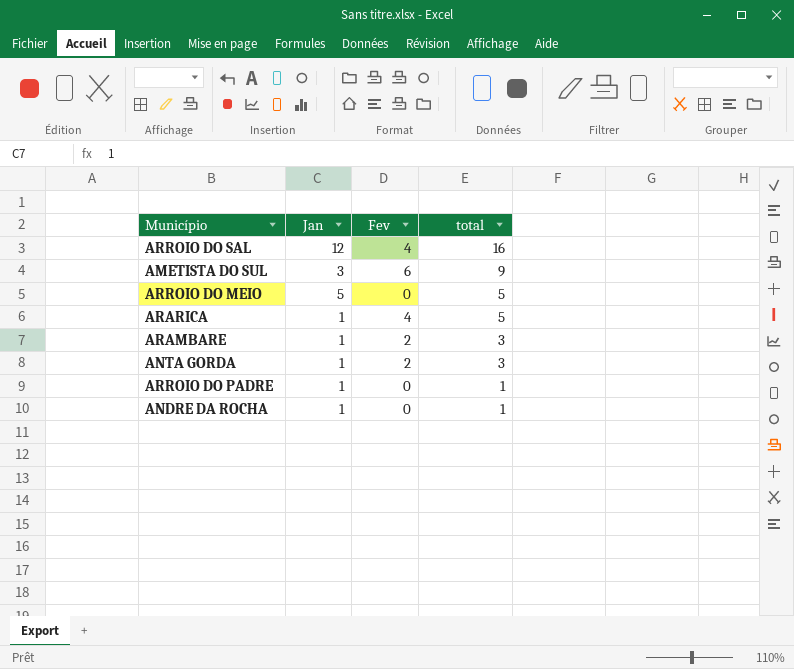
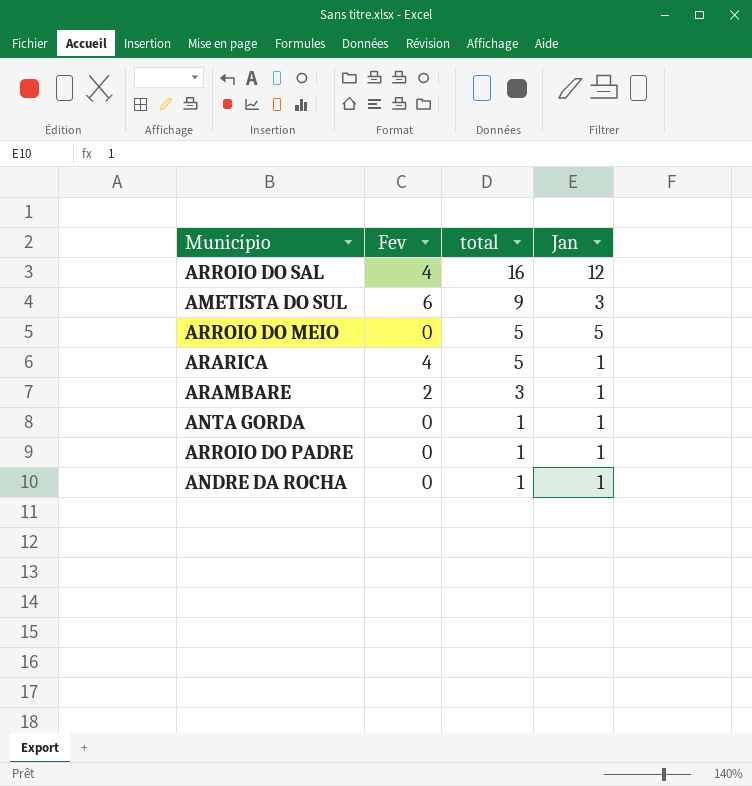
column Jan | position: 2 -> 4
ANTA GORDA | Fev: 2 -> 0
ANTA GORDA | total: 3 -> 1

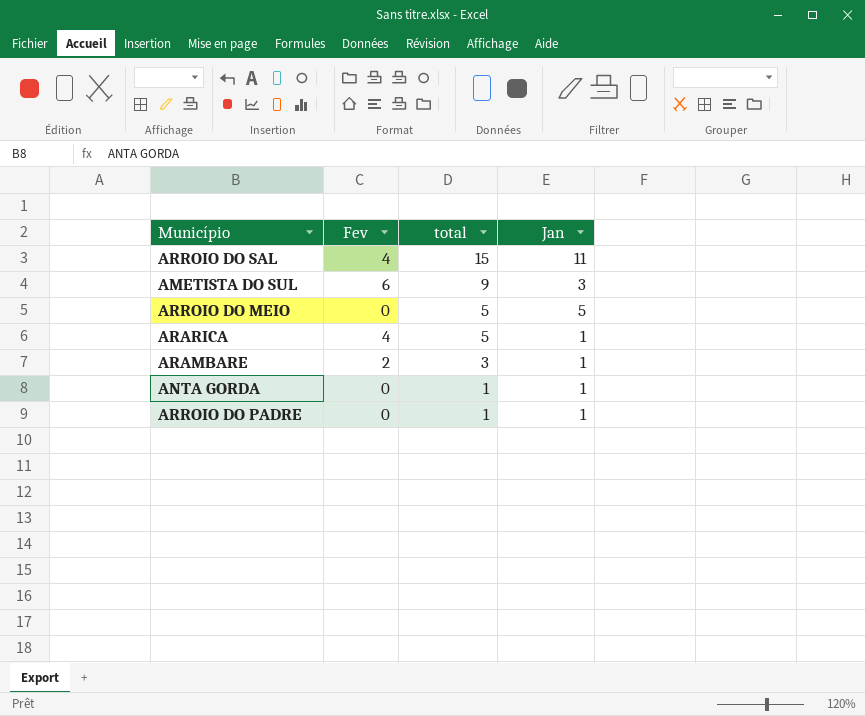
row ANDRE DA ROCHA: 0 | 1 | 1 -> none
ARROIO DO SAL | total: 16 -> 15
ARROIO DO SAL | Jan: 12 -> 11

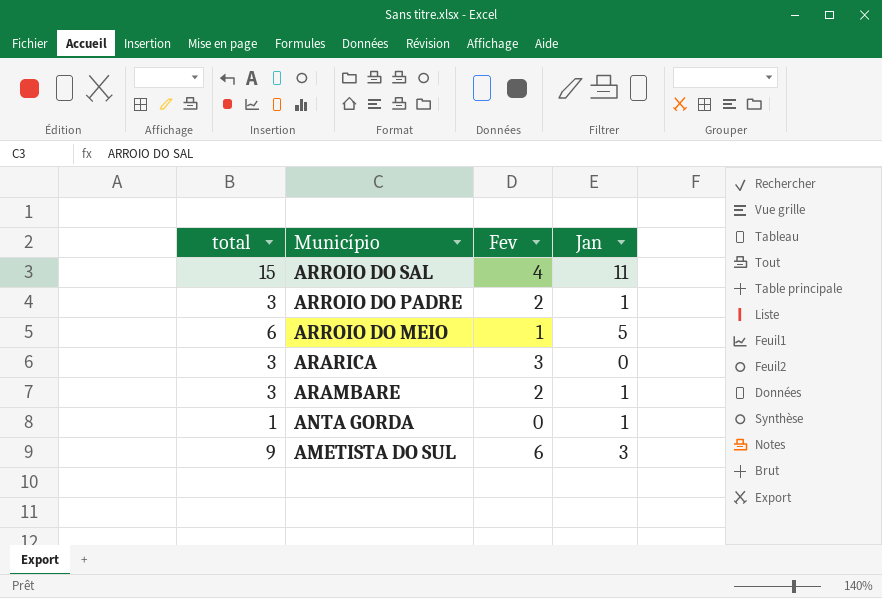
row order: total descending -> Município descending
column total | position: 3 -> 1
ARROIO DO PADRE | total: 1 -> 3
ARROIO DO PADRE | Fev: 0 -> 2
ARROIO DO MEIO | total: 5 -> 6
ARROIO DO MEIO | Fev: 0 -> 1
ARARICA | total: 5 -> 3
ARARICA | Fev: 4 -> 3
ARARICA | Jan: 1 -> 0

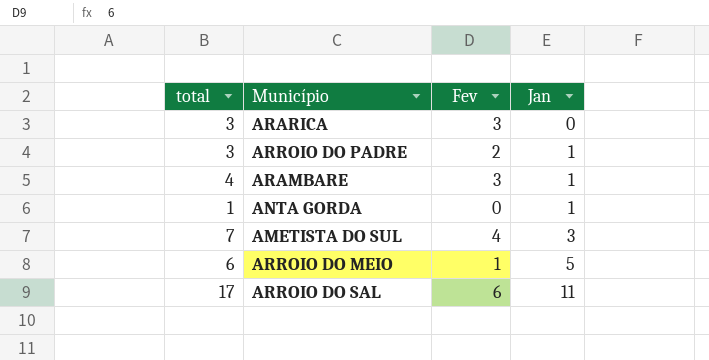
row order: Município descending -> Jan ascending
ARAMBARE | total: 3 -> 4
ARAMBARE | Fev: 2 -> 3
AMETISTA DO SUL | total: 9 -> 7
AMETISTA DO SUL | Fev: 6 -> 4
ARROIO DO SAL | total: 15 -> 17
ARROIO DO SAL | Fev: 4 -> 6

